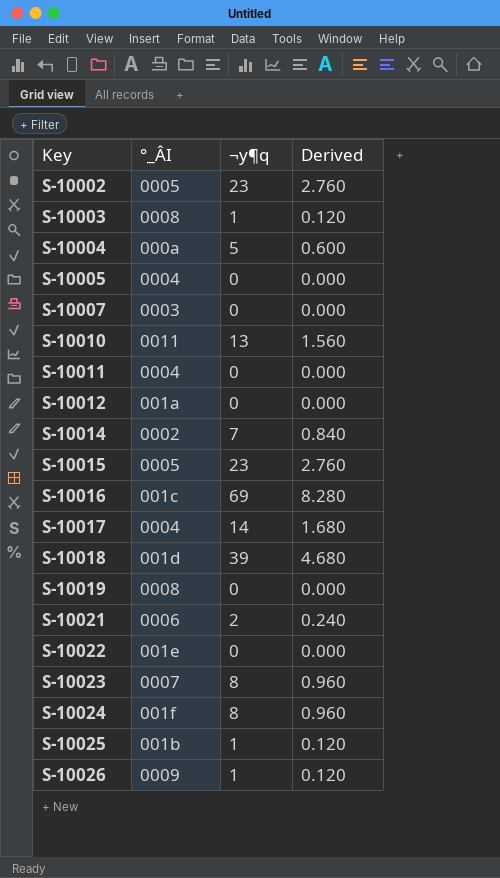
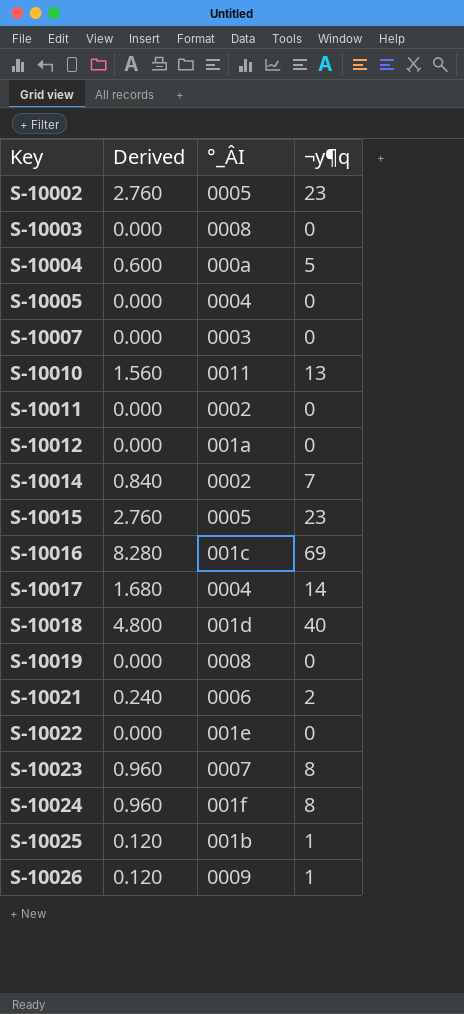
column Derived | position: 4 -> 2
S-10003 | Derived: 0.120 -> 0.000
S-10003 | ¬y¶q: 1 -> 0
S-10011 | °_ÂI: 0004 -> 0002
S-10018 | Derived: 4.680 -> 4.800
S-10018 | ¬y¶q: 39 -> 40

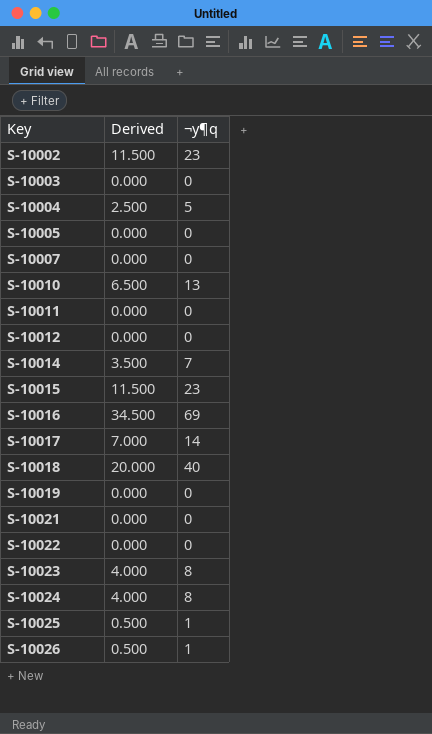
column °_ÂI | position: 3 -> none
column Derived | formula: [¬y¶q] * 0.12 -> [¬y¶q] * 0.5
S-10021 | ¬y¶q: 2 -> 0

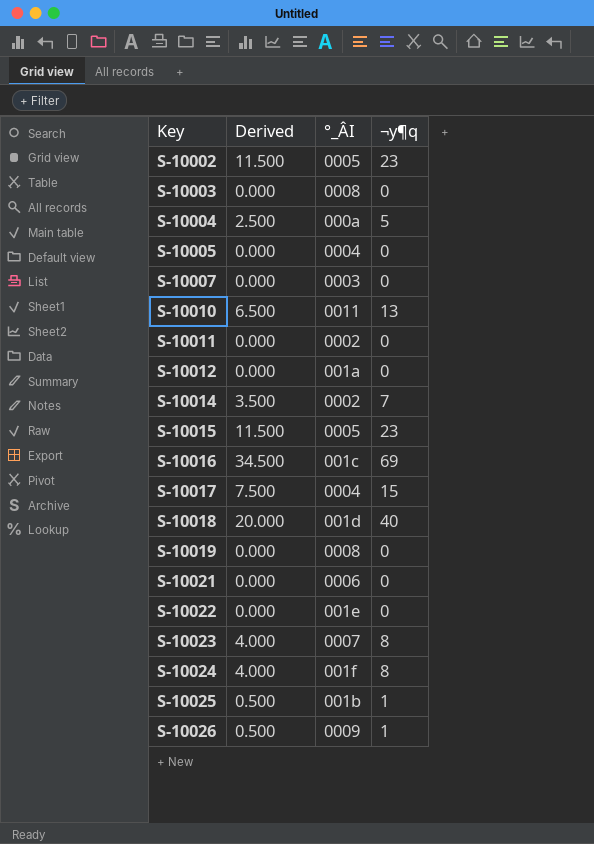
column °_ÂI | position: none -> 3
S-10017 | Derived: 7.000 -> 7.500
S-10017 | ¬y¶q: 14 -> 15

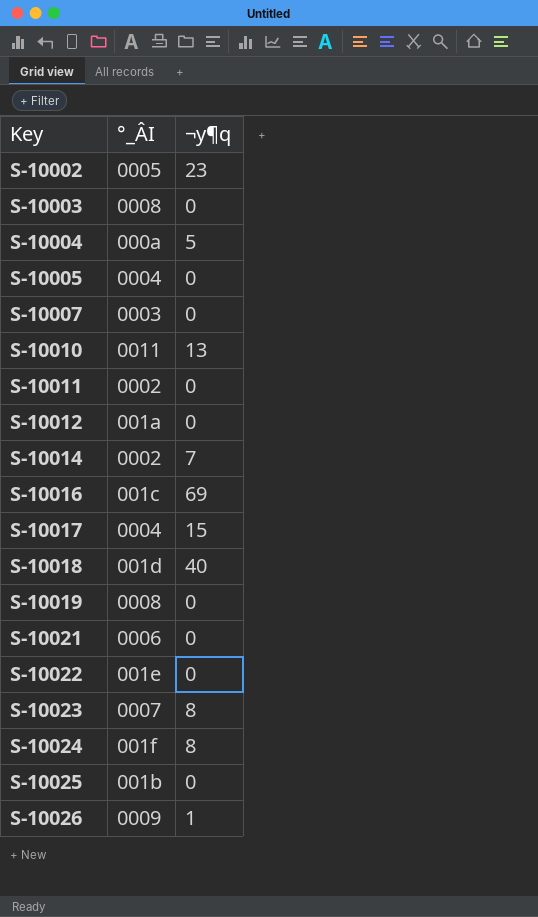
column Derived | formula: [¬y¶q] * 0.5 -> none
row S-10015: 11.500 | 0005 | 23 -> none
S-10025 | ¬y¶q: 1 -> 0

